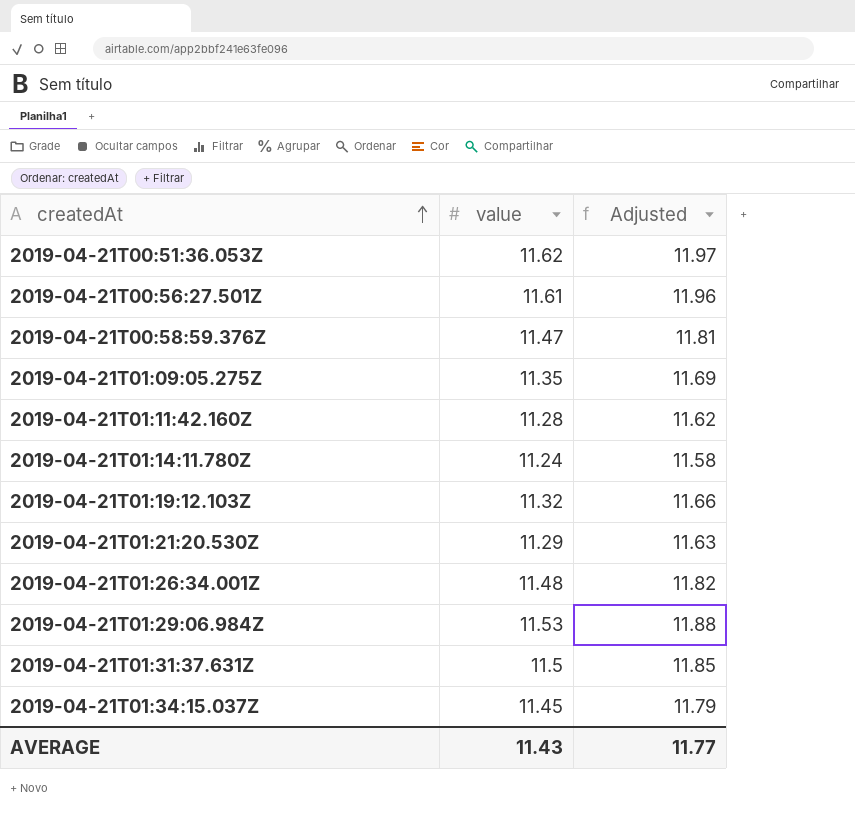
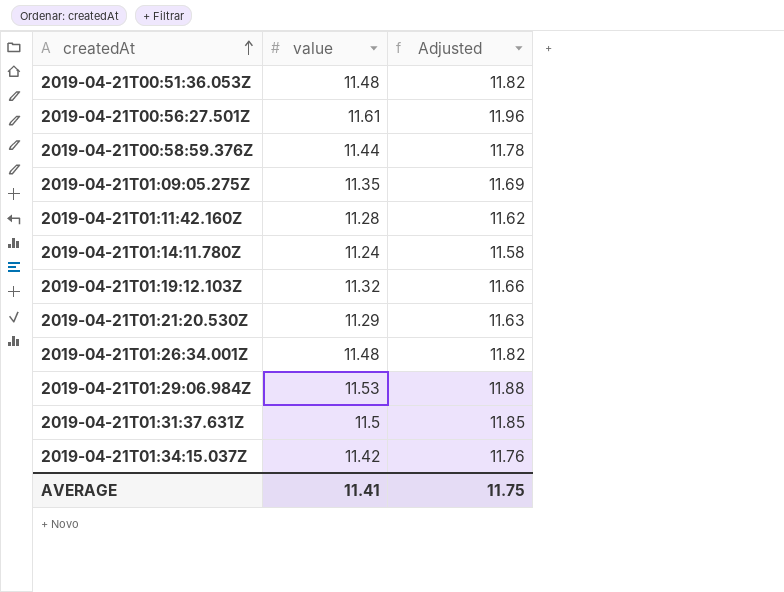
2019-04-21T00:51:36.053Z | value: 11.62 -> 11.48
2019-04-21T00:51:36.053Z | Adjusted: 11.97 -> 11.82
2019-04-21T00:58:59.376Z | value: 11.47 -> 11.44
2019-04-21T00:58:59.376Z | Adjusted: 11.81 -> 11.78
2019-04-21T01:34:15.037Z | value: 11.45 -> 11.42
2019-04-21T01:34:15.037Z | Adjusted: 11.79 -> 11.76
AVERAGE | value: 11.43 -> 11.41
AVERAGE | Adjusted: 11.77 -> 11.75

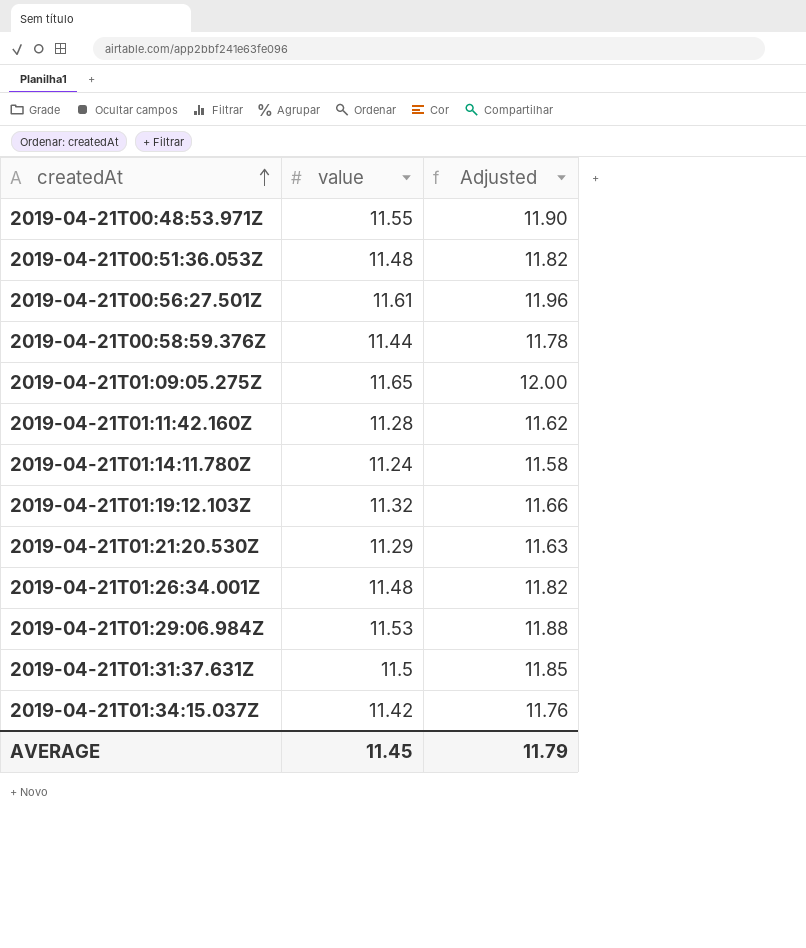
row 2019-04-21T00:48:53.971Z: none -> 11.55 | 11.90
2019-04-21T01:09:05.275Z | value: 11.35 -> 11.65
2019-04-21T01:09:05.275Z | Adjusted: 11.69 -> 12.00
AVERAGE | value: 11.41 -> 11.45
AVERAGE | Adjusted: 11.75 -> 11.79

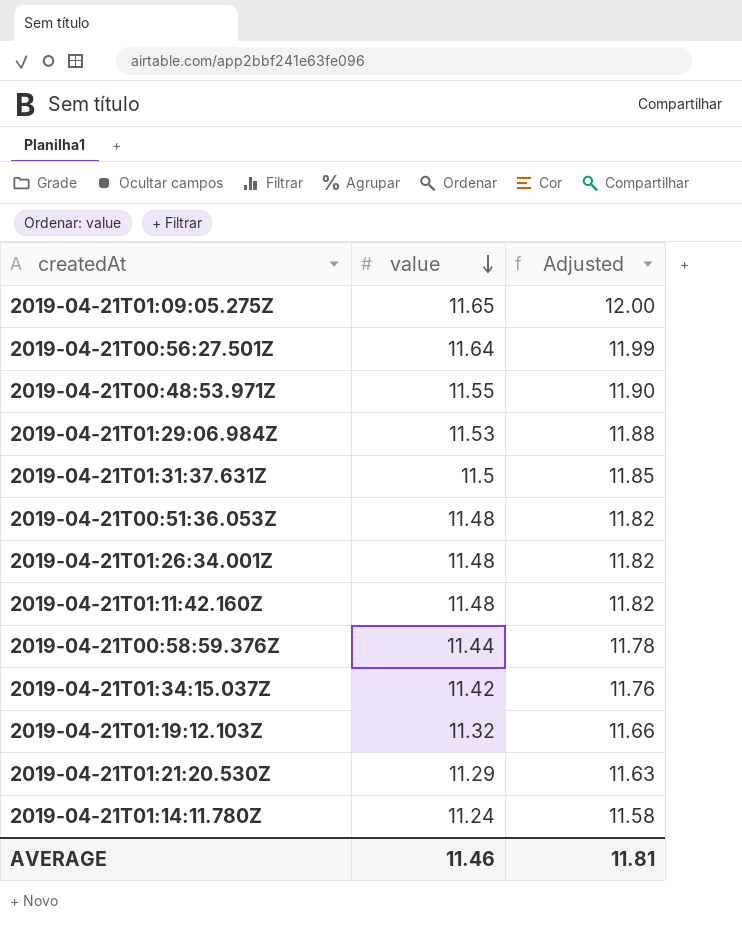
row order: createdAt ascending -> value descending
2019-04-21T00:56:27.501Z | value: 11.61 -> 11.64
2019-04-21T00:56:27.501Z | Adjusted: 11.96 -> 11.99
2019-04-21T01:11:42.160Z | value: 11.28 -> 11.48
2019-04-21T01:11:42.160Z | Adjusted: 11.62 -> 11.82
AVERAGE | value: 11.45 -> 11.46
AVERAGE | Adjusted: 11.79 -> 11.81

